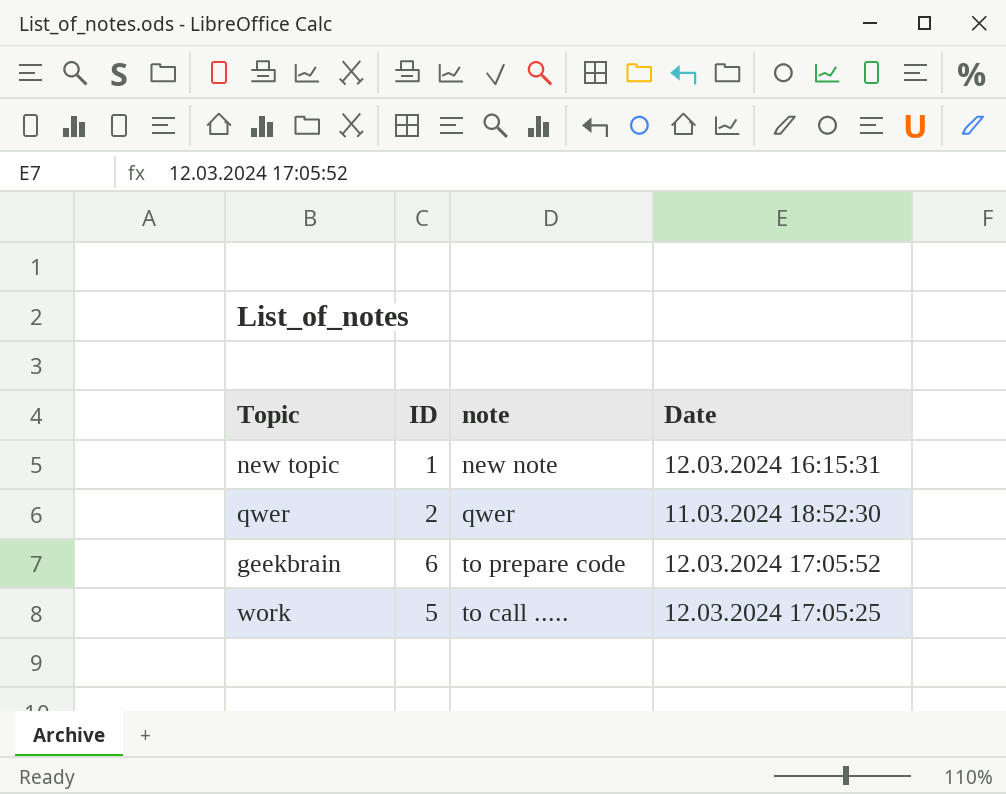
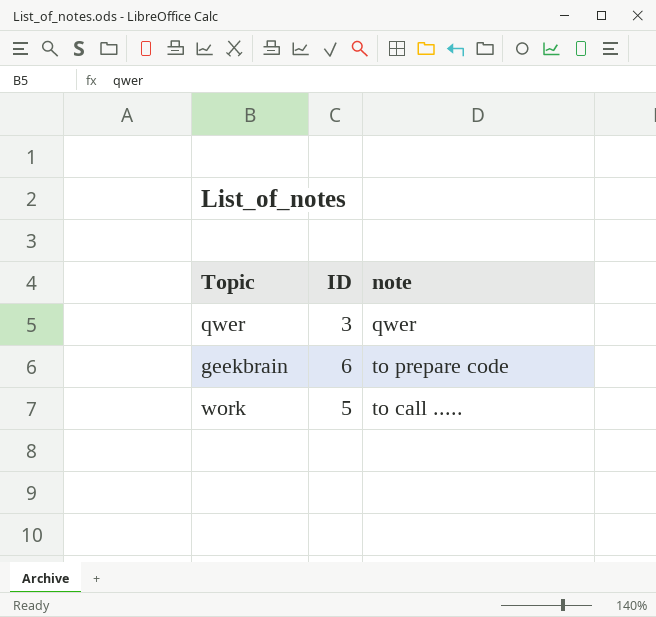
column Date | position: 4 -> none
row new topic: 1 | new note | 12.03.2024 16:15:31 -> none
qwer | ID: 2 -> 3

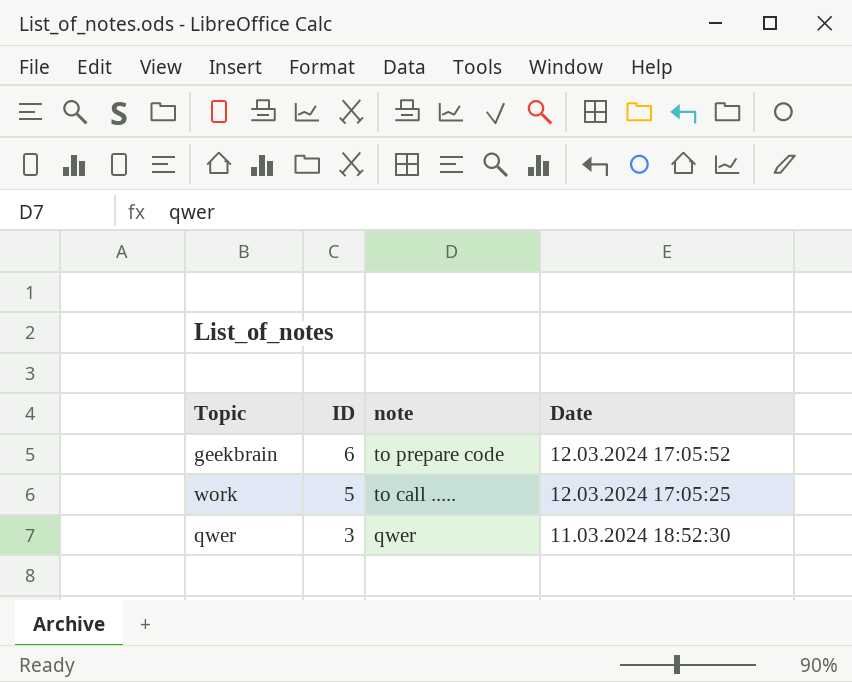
row order: none -> ID descending
column Date | position: none -> 4

